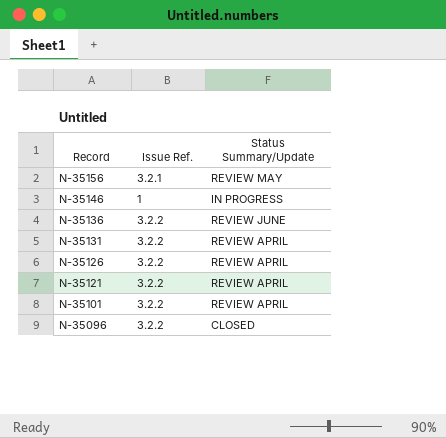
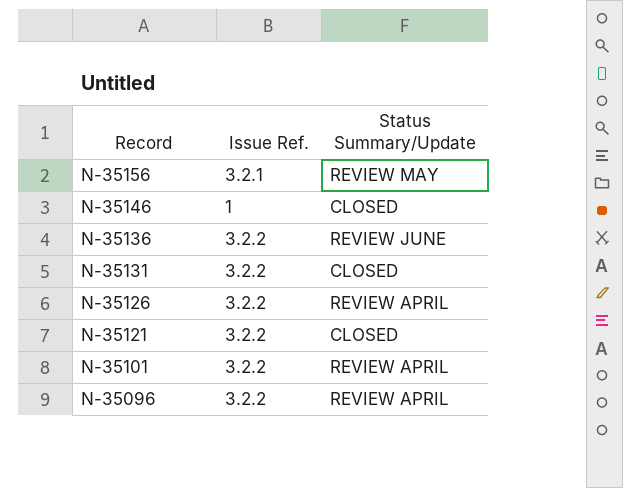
N-35146 | Status Summary/Update: IN PROGRESS -> CLOSED
N-35131 | Status Summary/Update: REVIEW APRIL -> CLOSED
N-35121 | Status Summary/Update: REVIEW APRIL -> CLOSED
N-35096 | Status Summary/Update: CLOSED -> REVIEW APRIL

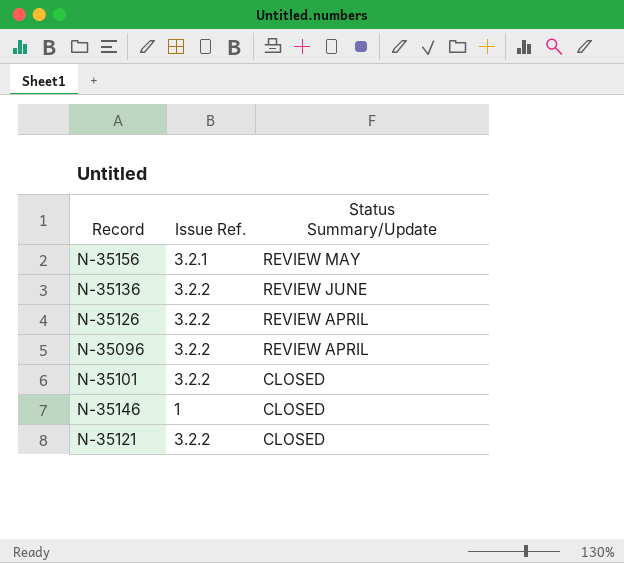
row order: Record descending -> Status Summary/Update descending
row N-35131: 3.2.2 | CLOSED -> none
N-35101 | Status Summary/Update: REVIEW APRIL -> CLOSED

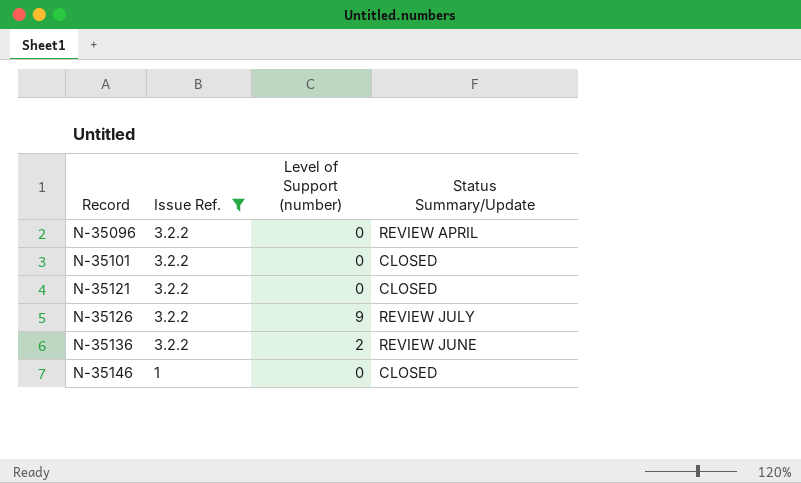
filter: none -> Issue Ref. != 3.2.1
row order: Status Summary/Update descending -> Record ascending
column Level of Support (number) | position: none -> 3
N-35126 | Status Summary/Update: REVIEW APRIL -> REVIEW JULY

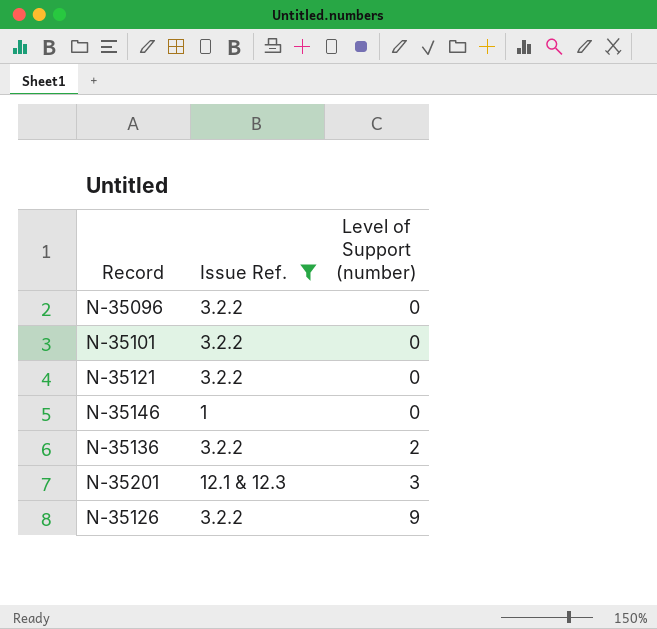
row order: Record ascending -> Level of Support (number) ascending
column Status Summary/Update | position: 4 -> none
row N-35201: none -> 12.1 & 12.3 | 3

